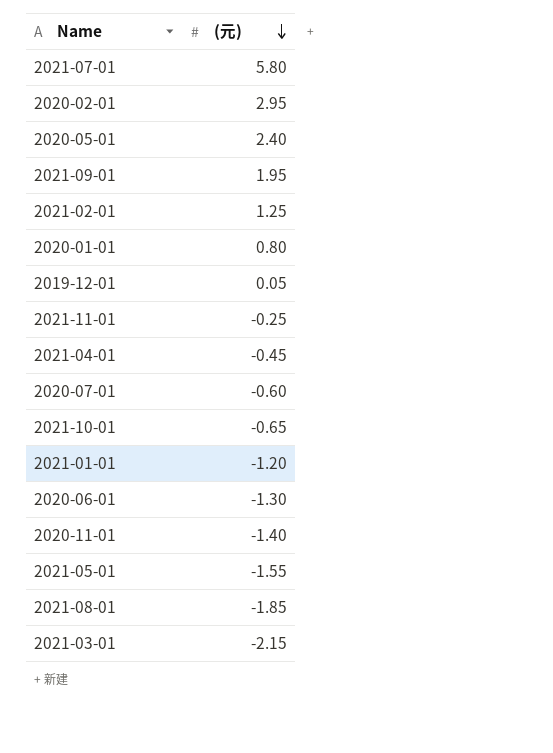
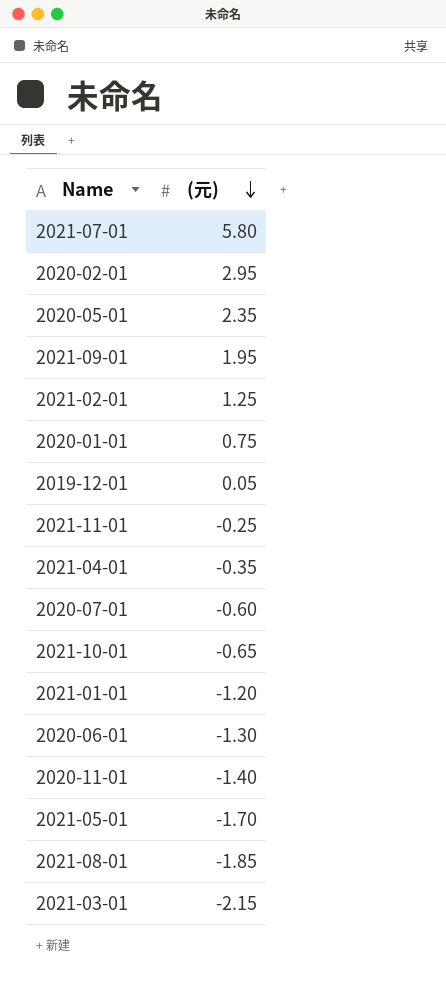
2020-05-01 | (元): 2.40 -> 2.35
2020-01-01 | (元): 0.80 -> 0.75
2021-04-01 | (元): -0.45 -> -0.35
2021-05-01 | (元): -1.55 -> -1.70

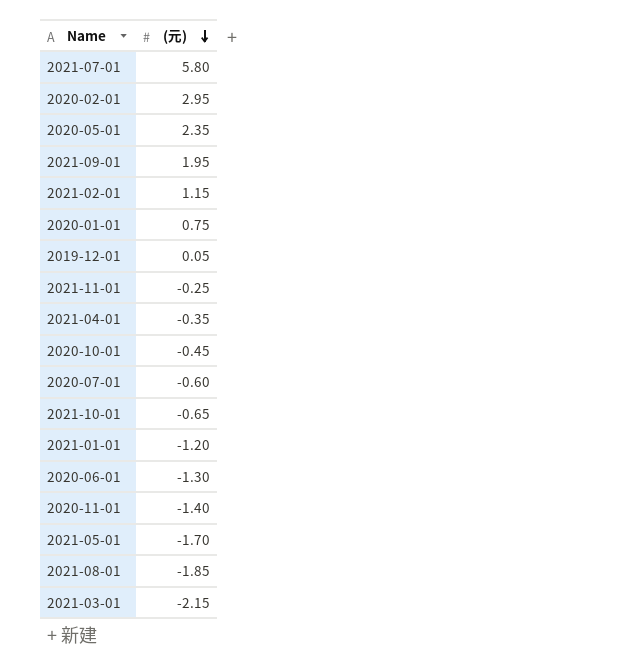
2021-02-01 | (元): 1.25 -> 1.15
row 2020-10-01: none -> -0.45

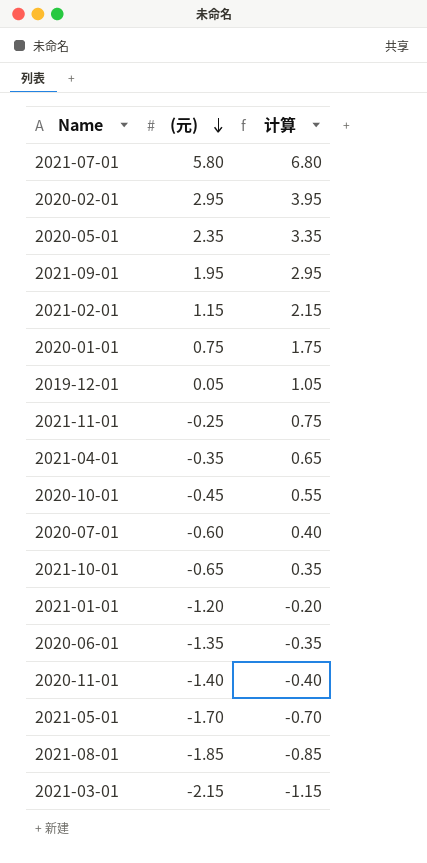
column 计算 | formula: none -> [(元)] + 1
2020-06-01 | (元): -1.30 -> -1.35

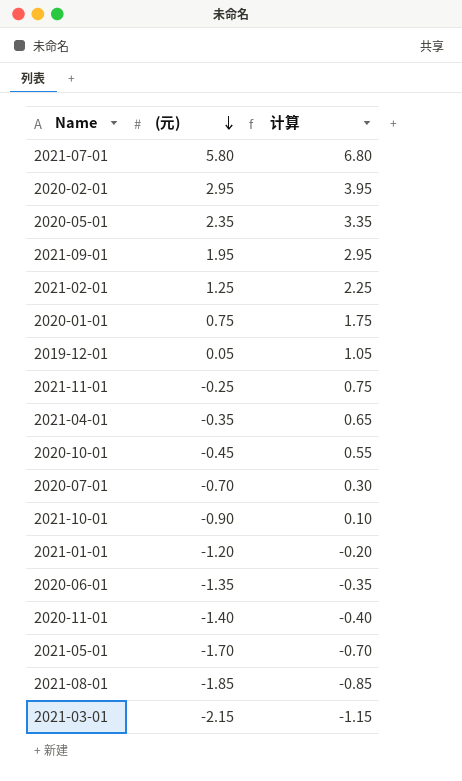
2021-02-01 | (元): 1.15 -> 1.25
2021-02-01 | 计算: 2.15 -> 2.25
2020-07-01 | (元): -0.60 -> -0.70
2020-07-01 | 计算: 0.40 -> 0.30
2021-10-01 | (元): -0.65 -> -0.90
2021-10-01 | 计算: 0.35 -> 0.10

